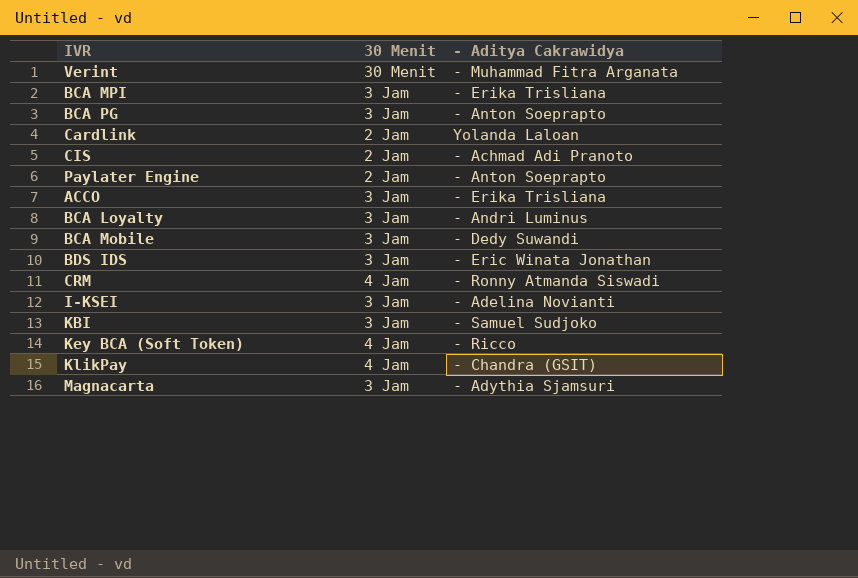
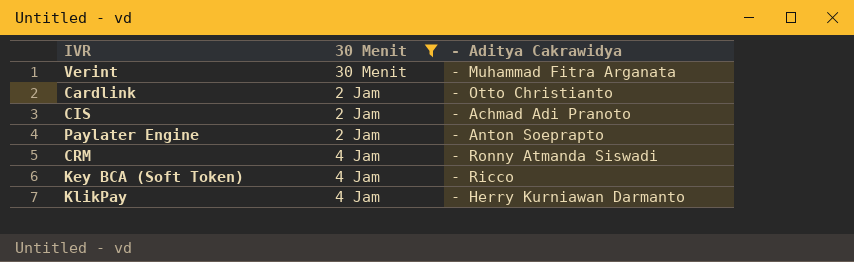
filter: none -> 30 Menit != 3 Jam
Cardlink | - Aditya Cakrawidya: Yolanda Laloan -> - Otto Christianto
KlikPay | - Aditya Cakrawidya: - Chandra (GSIT) -> - Herry Kurniawan Darmanto

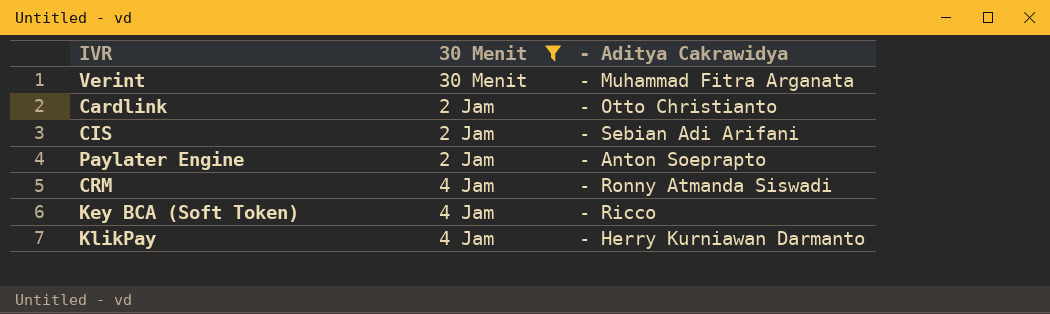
CIS | - Aditya Cakrawidya: - Achmad Adi Pranoto -> - Sebian Adi Arifani

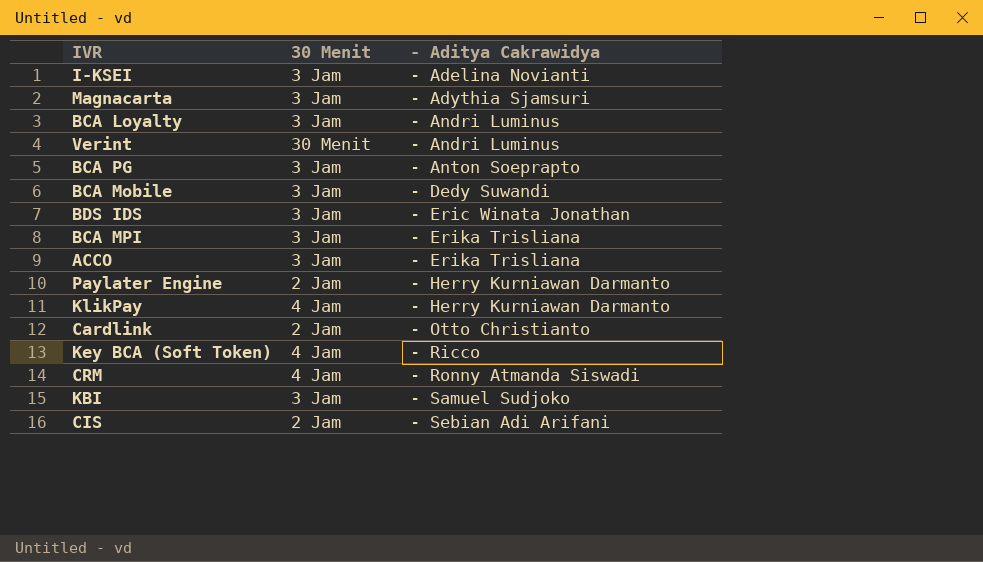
filter: 30 Menit != 3 Jam -> none
row order: none -> - Aditya Cakrawidya ascending
Verint | - Aditya Cakrawidya: - Muhammad Fitra Arganata -> - Andri Luminus
Paylater Engine | - Aditya Cakrawidya: - Anton Soeprapto -> - Herry Kurniawan Darmanto

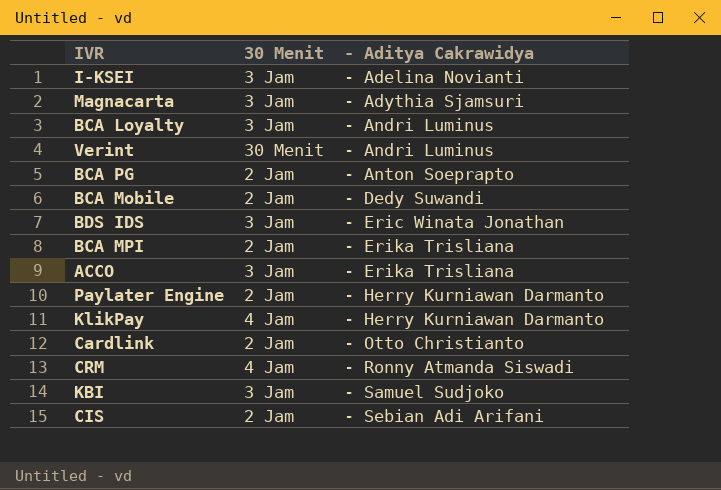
row Key BCA (Soft Token): 4 Jam | - Ricco -> none
BCA PG | 30 Menit: 3 Jam -> 2 Jam
BCA Mobile | 30 Menit: 3 Jam -> 2 Jam
BCA MPI | 30 Menit: 3 Jam -> 2 Jam

